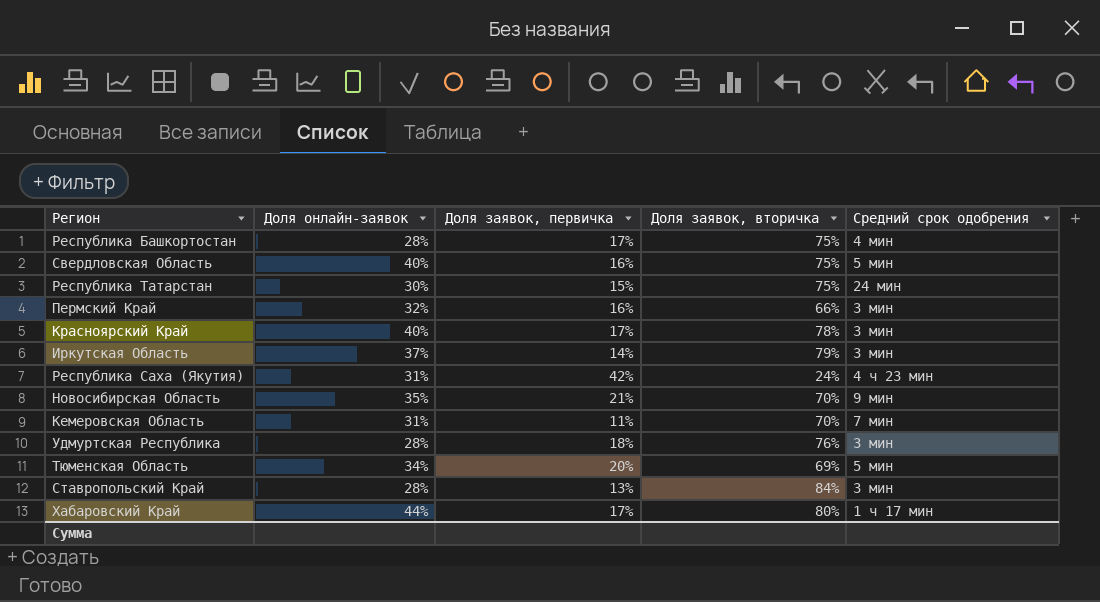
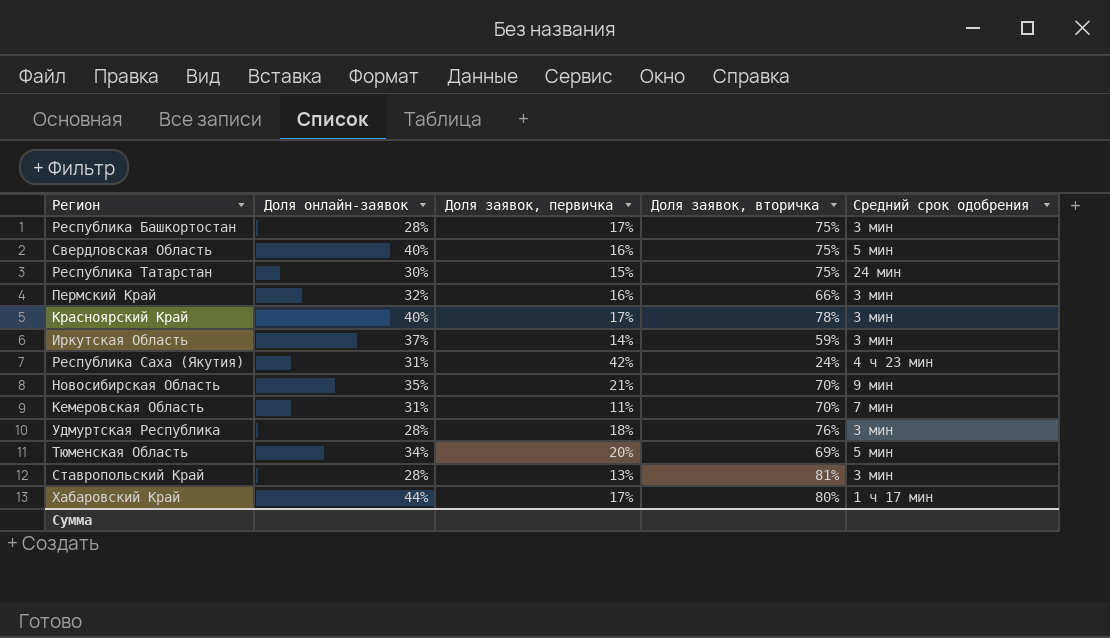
Республика Башкортостан | Средний срок одобрения: 4 мин -> 3 мин
Иркутская Область | Доля заявок, вторичка: 79% -> 59%
Ставропольский Край | Доля заявок, вторичка: 84% -> 81%

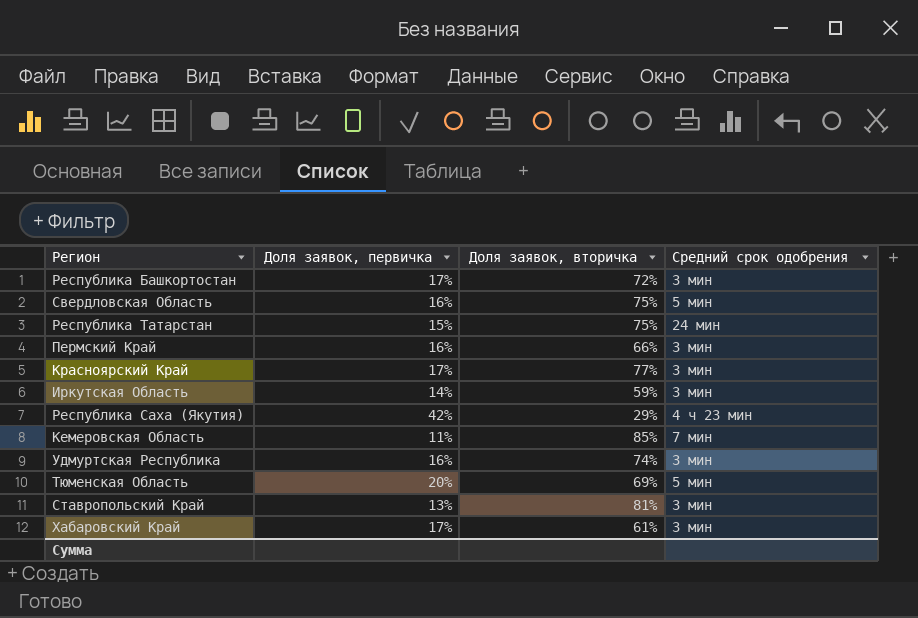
column Доля онлайн-заявок | position: 2 -> none
row Новосибирская Область: 35% | 21% | 70% | 9 мин -> none
Республика Башкортостан | Доля заявок, вторичка: 75% -> 72%
Красноярский Край | Доля заявок, вторичка: 78% -> 77%
Республика Саха (Якутия) | Доля заявок, вторичка: 24% -> 29%
Кемеровская Область | Доля заявок, вторичка: 70% -> 85%
Удмуртская Республика | Доля заявок, первичка: 18% -> 16%
Удмуртская Республика | Доля заявок, вторичка: 76% -> 74%
Хабаровский Край | Доля заявок, вторичка: 80% -> 61%
Хабаровский Край | Средний срок одобрения: 1 ч 17 мин -> 3 мин

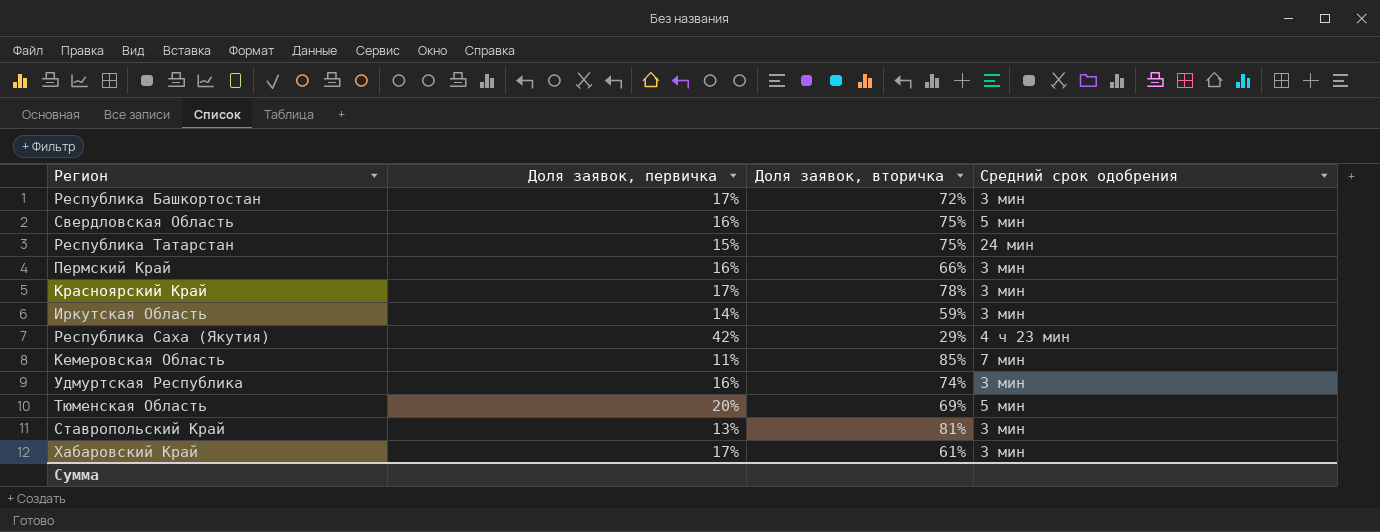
Красноярский Край | Доля заявок, вторичка: 77% -> 78%

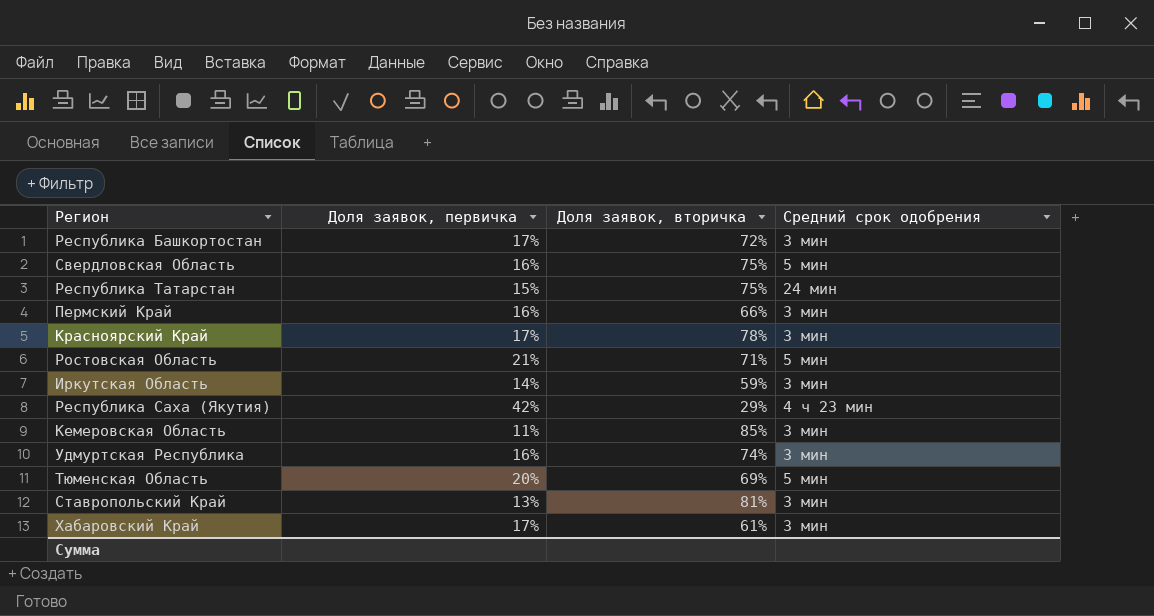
row Ростовская Область: none -> 21% | 71% | 5 мин
Кемеровская Область | Средний срок одобрения: 7 мин -> 3 мин

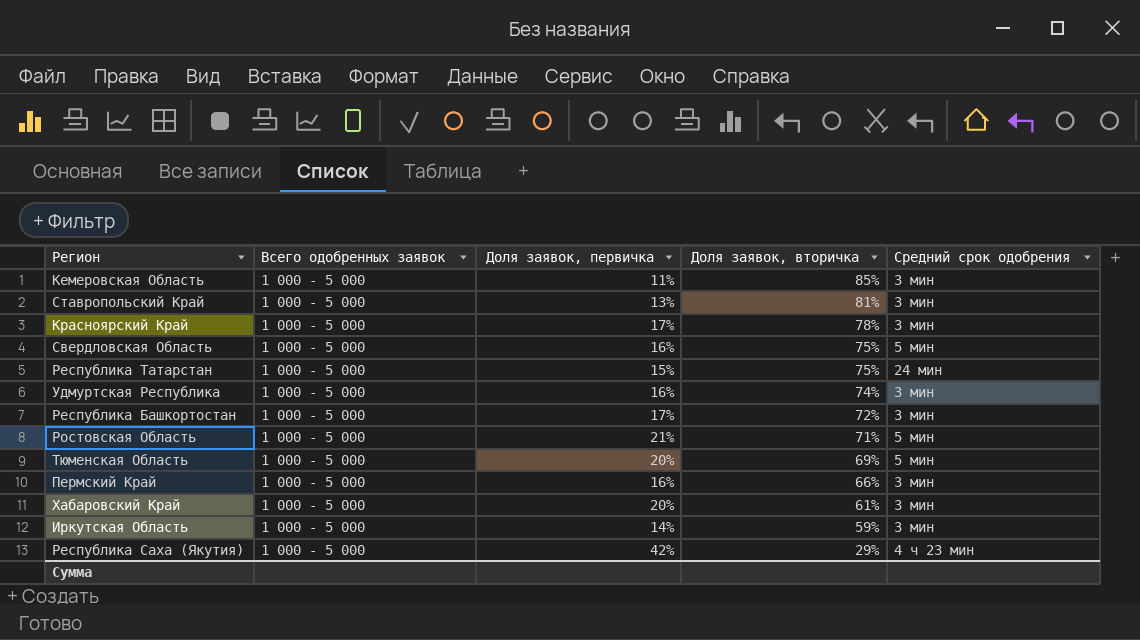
row order: none -> Доля заявок, вторичка descending
column Всего одобренных заявок | position: none -> 2
Хабаровский Край | Доля заявок, первичка: 17% -> 20%

